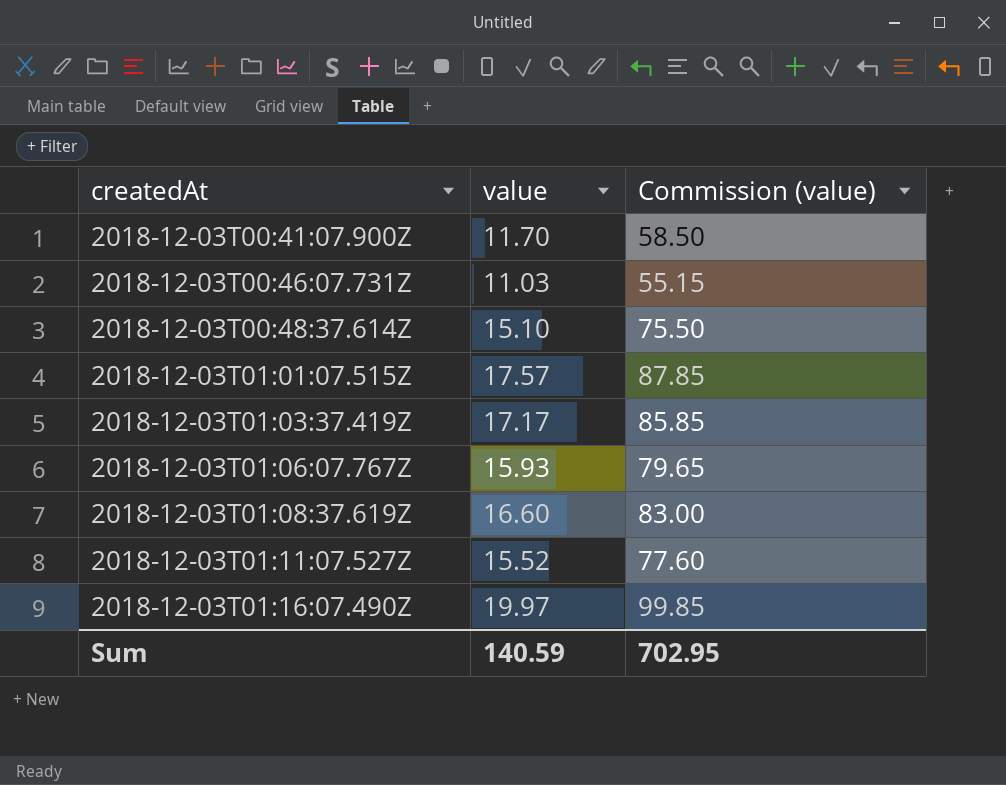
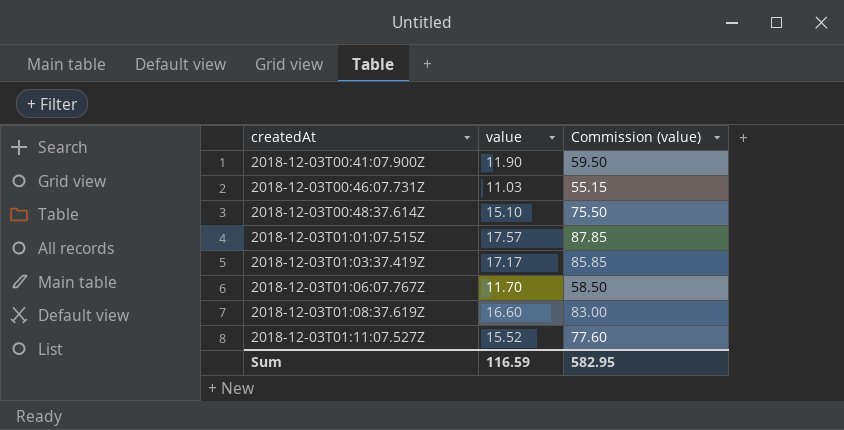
row 2018-12-03T01:16:07.490Z: 19.97 | 99.85 -> none
2018-12-03T00:41:07.900Z | value: 11.70 -> 11.90
2018-12-03T00:41:07.900Z | Commission (value): 58.50 -> 59.50
2018-12-03T01:06:07.767Z | value: 15.93 -> 11.70
2018-12-03T01:06:07.767Z | Commission (value): 79.65 -> 58.50
Sum | value: 140.59 -> 116.59
Sum | Commission (value): 702.95 -> 582.95

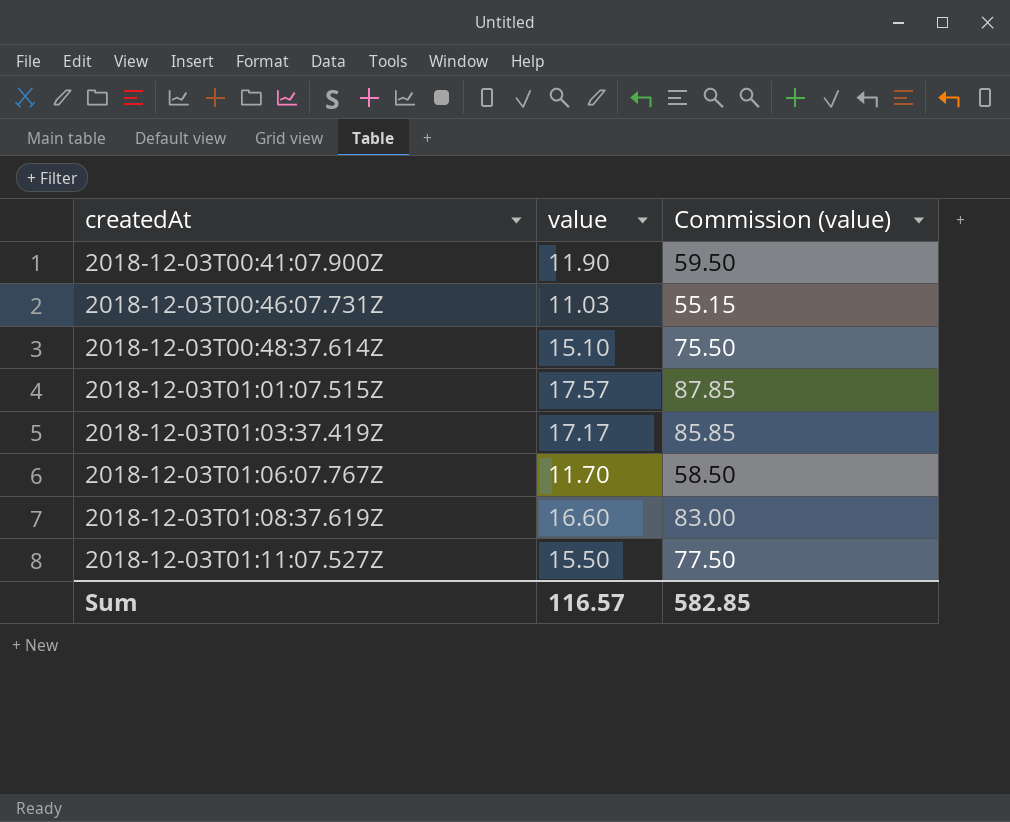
2018-12-03T01:11:07.527Z | value: 15.52 -> 15.50
2018-12-03T01:11:07.527Z | Commission (value): 77.60 -> 77.50
Sum | value: 116.59 -> 116.57
Sum | Commission (value): 582.95 -> 582.85

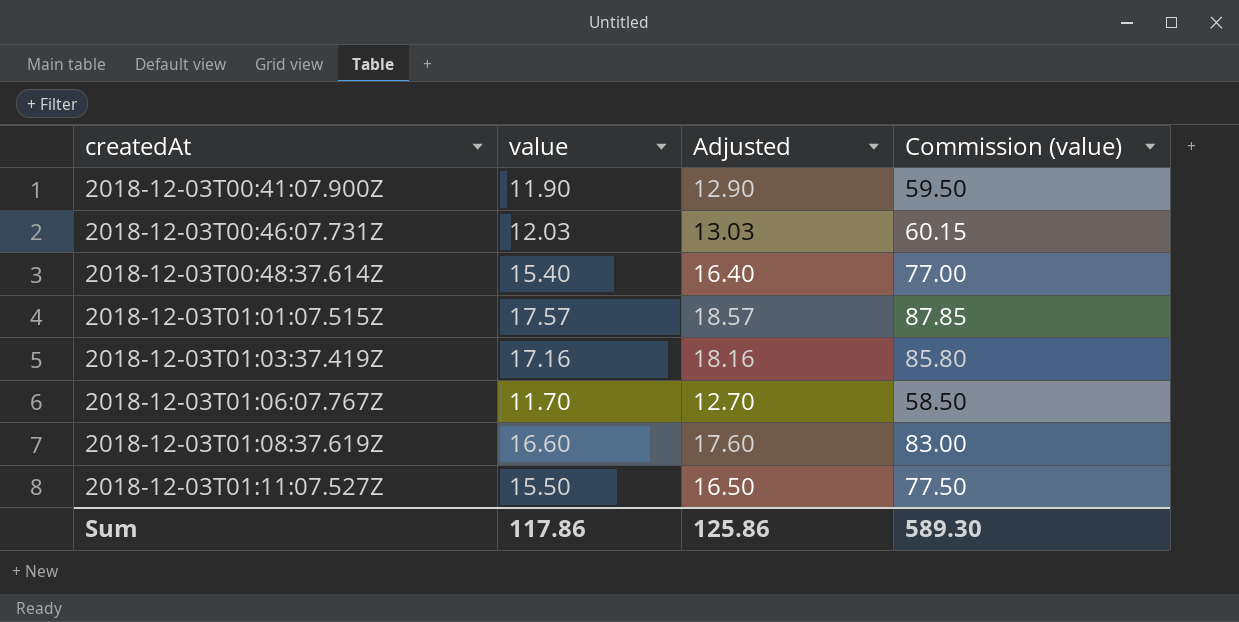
column Adjusted | formula: none -> [value] + 1
2018-12-03T00:46:07.731Z | value: 11.03 -> 12.03
2018-12-03T00:46:07.731Z | Commission (value): 55.15 -> 60.15
2018-12-03T00:48:37.614Z | value: 15.10 -> 15.40
2018-12-03T00:48:37.614Z | Commission (value): 75.50 -> 77.00
2018-12-03T01:03:37.419Z | value: 17.17 -> 17.16
2018-12-03T01:03:37.419Z | Commission (value): 85.85 -> 85.80
Sum | value: 116.57 -> 117.86
Sum | Commission (value): 582.85 -> 589.30

